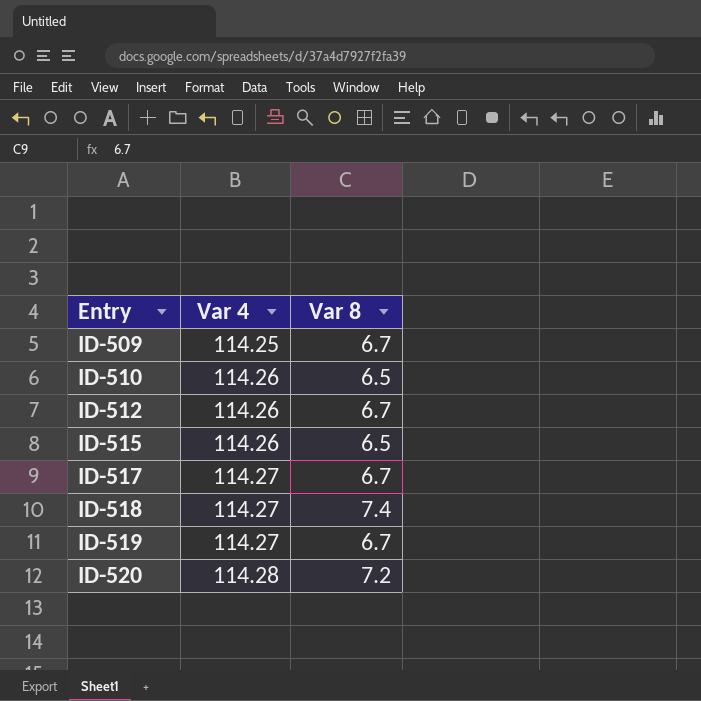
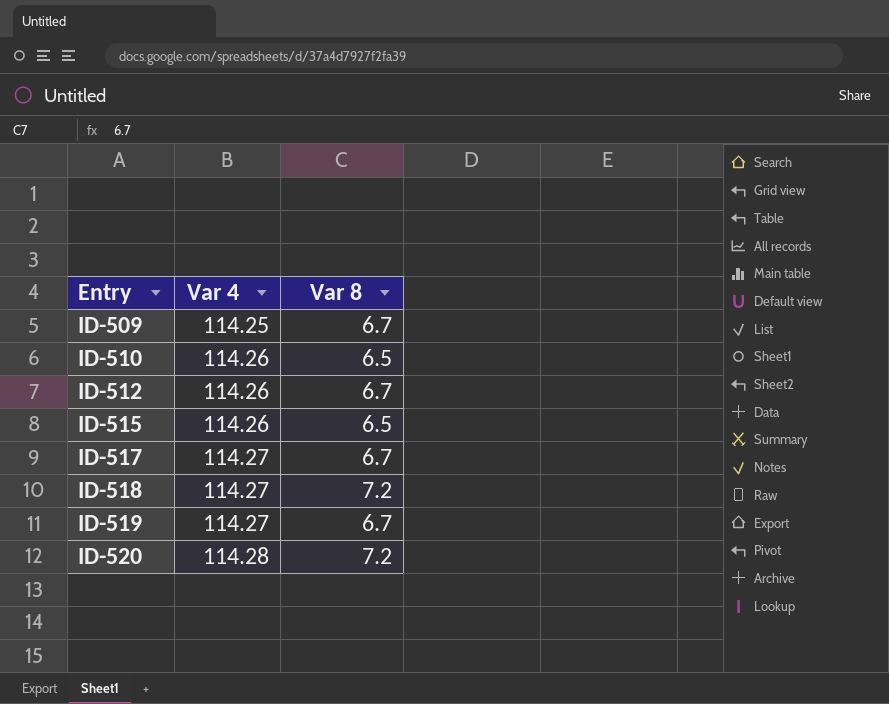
ID-518 | Var 8: 7.4 -> 7.2

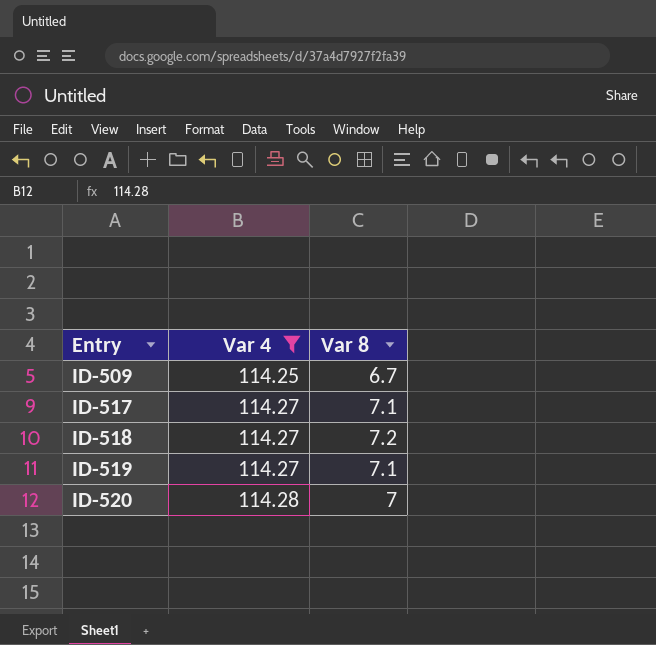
filter: none -> Var 4 != 114.26
ID-517 | Var 8: 6.7 -> 7.1
ID-519 | Var 8: 6.7 -> 7.1
ID-520 | Var 8: 7.2 -> 7

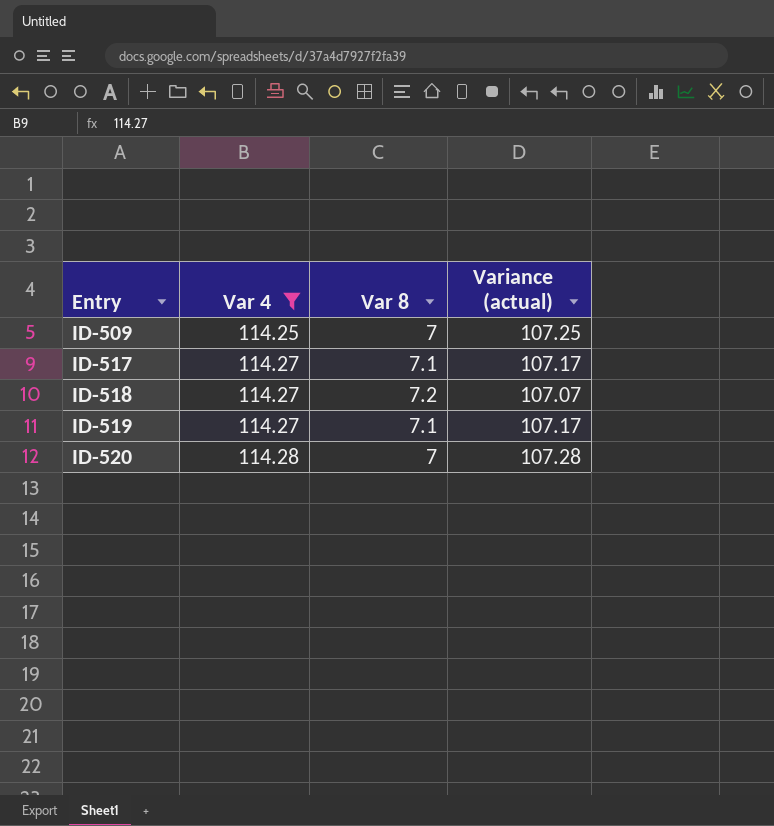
column Variance (actual) | formula: none -> [Var 4] - [Var 8]
ID-509 | Var 8: 6.7 -> 7

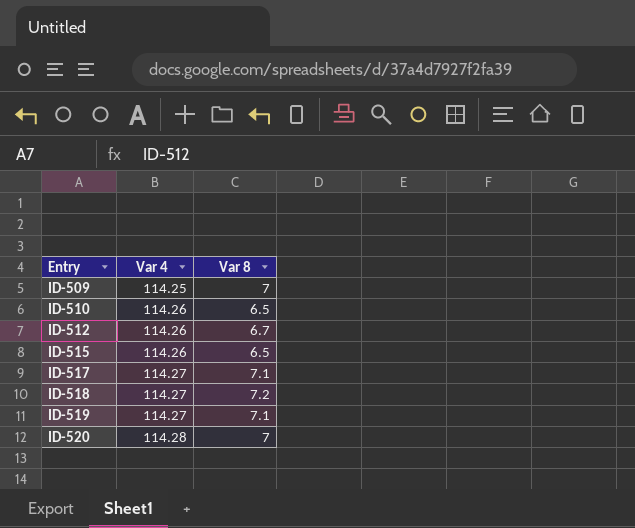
filter: Var 4 != 114.26 -> none
column Variance (actual) | formula: [Var 4] - [Var 8] -> none

